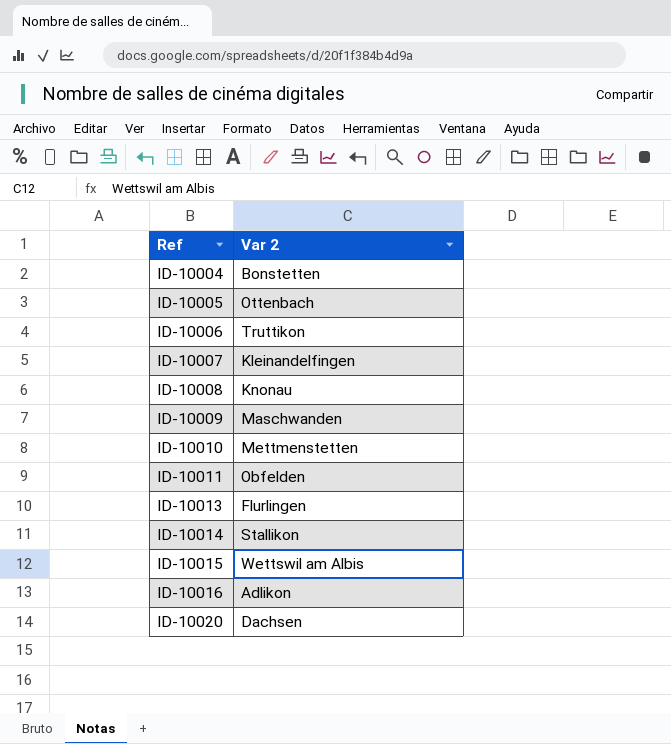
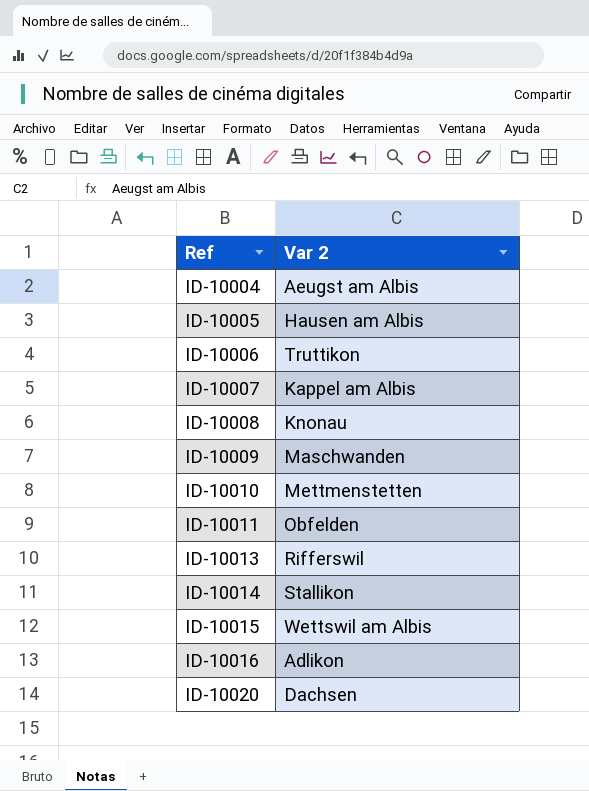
ID-10004 | Var 2: Bonstetten -> Aeugst am Albis
ID-10005 | Var 2: Ottenbach -> Hausen am Albis
ID-10007 | Var 2: Kleinandelfingen -> Kappel am Albis
ID-10013 | Var 2: Flurlingen -> Rifferswil

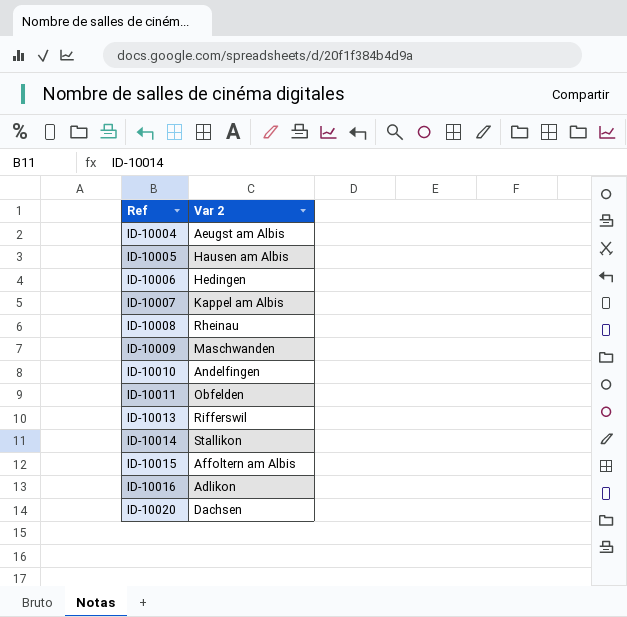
ID-10006 | Var 2: Truttikon -> Hedingen
ID-10008 | Var 2: Knonau -> Rheinau
ID-10010 | Var 2: Mettmenstetten -> Andelfingen
ID-10015 | Var 2: Wettswil am Albis -> Affoltern am Albis

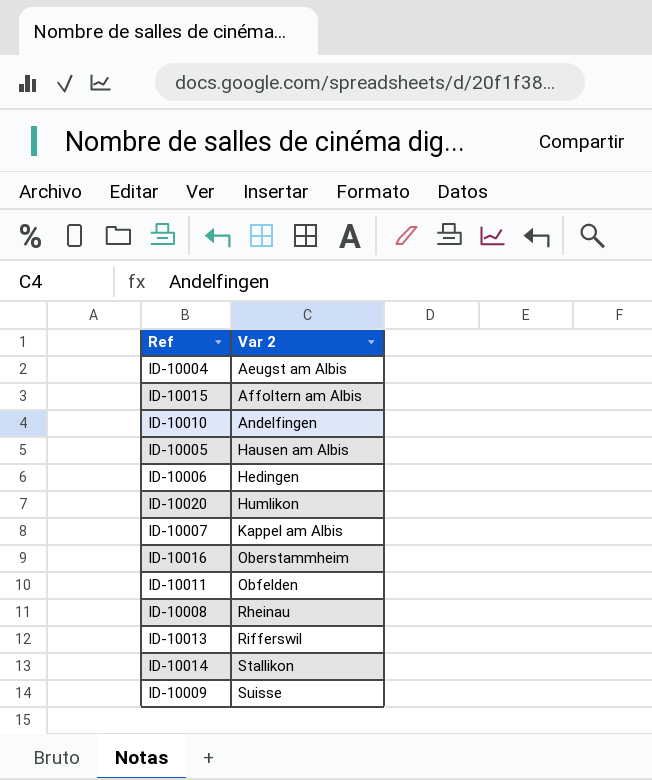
row order: Ref ascending -> Var 2 ascending
ID-10020 | Var 2: Dachsen -> Humlikon
ID-10016 | Var 2: Adlikon -> Oberstammheim
ID-10009 | Var 2: Maschwanden -> Suisse

